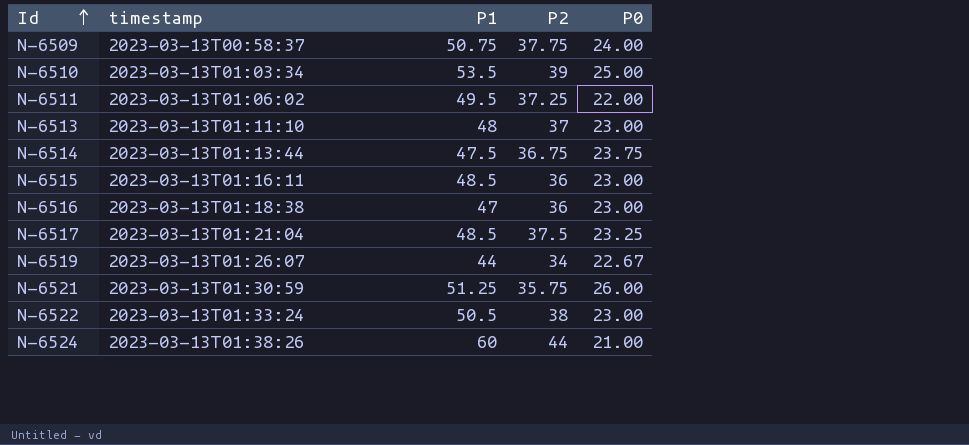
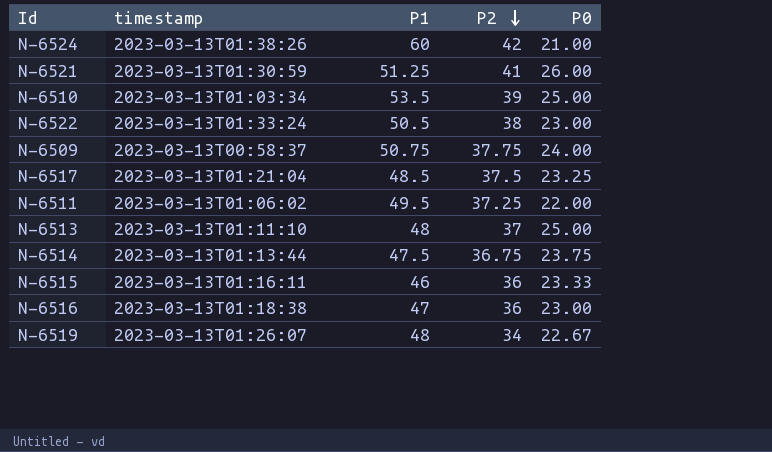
row order: Id ascending -> P2 descending
N-6524 | P2: 44 -> 42
N-6521 | P2: 35.75 -> 41
N-6513 | P0: 23.00 -> 25.00
N-6515 | P1: 48.5 -> 46
N-6515 | P0: 23.00 -> 23.33
N-6519 | P1: 44 -> 48

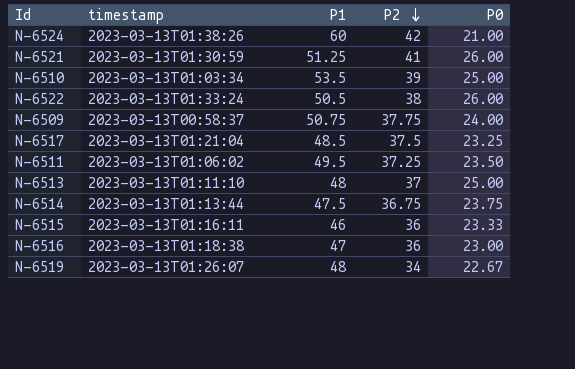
N-6522 | P0: 23.00 -> 26.00
N-6511 | P0: 22.00 -> 23.50

